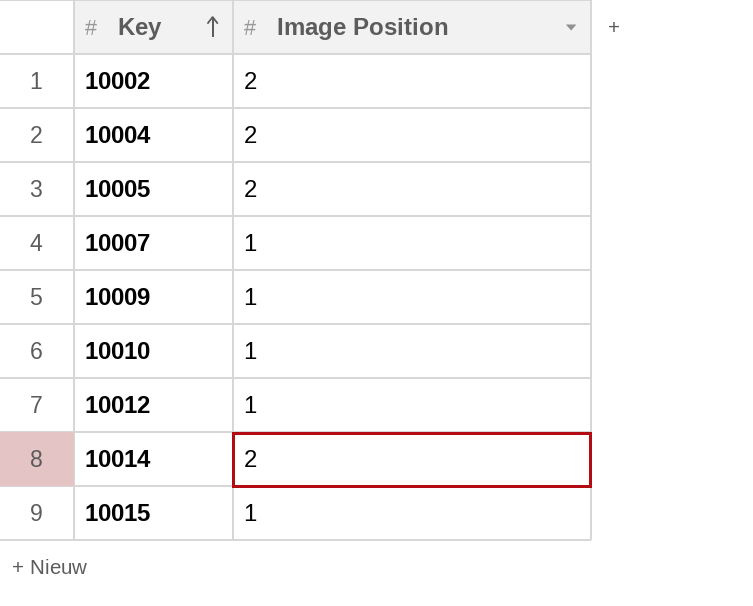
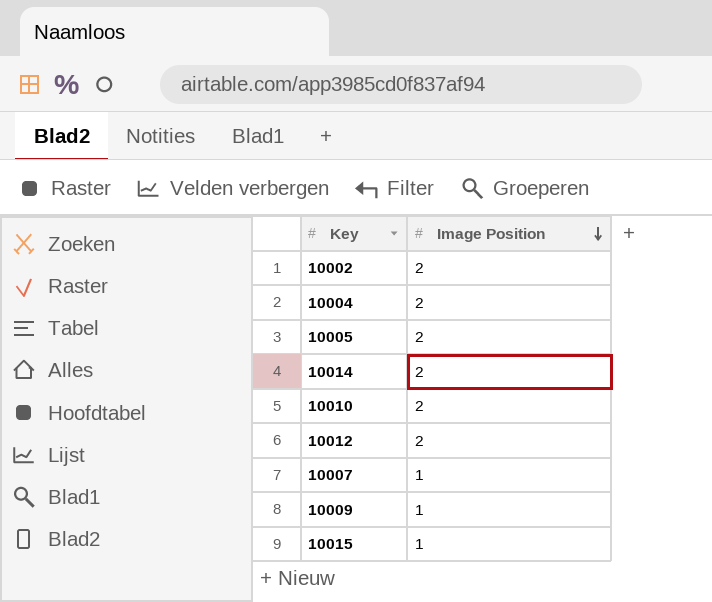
row order: Key ascending -> Image Position descending
10010 | Image Position: 1 -> 2
10012 | Image Position: 1 -> 2

